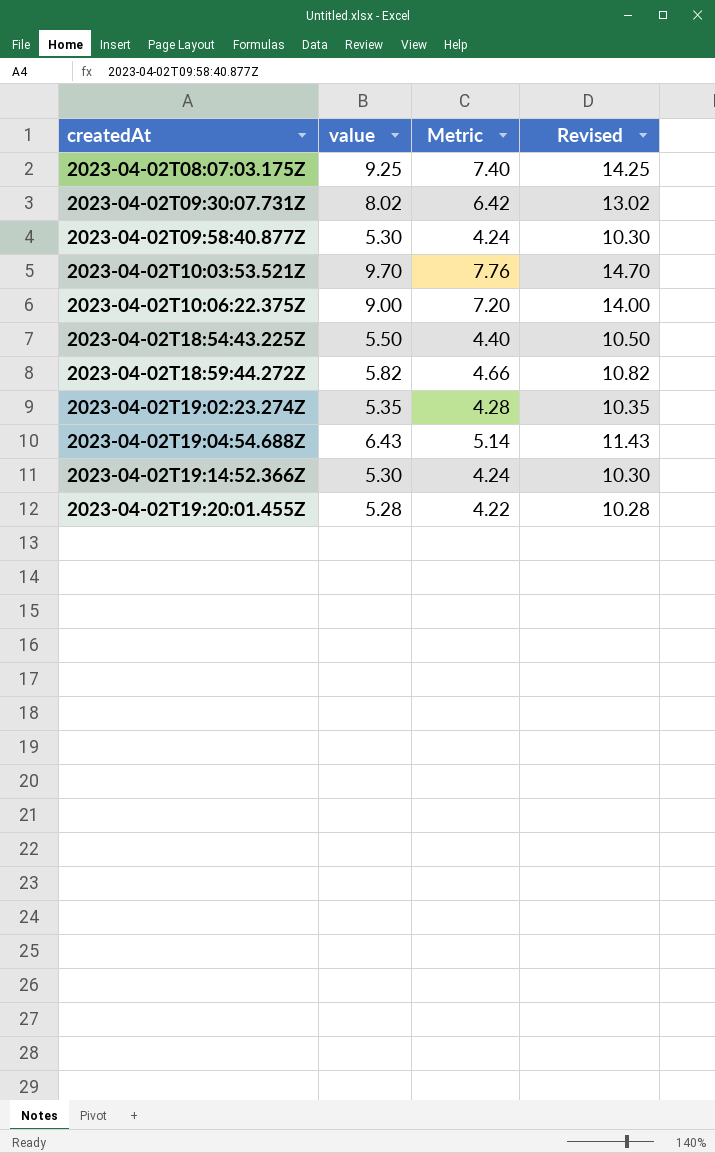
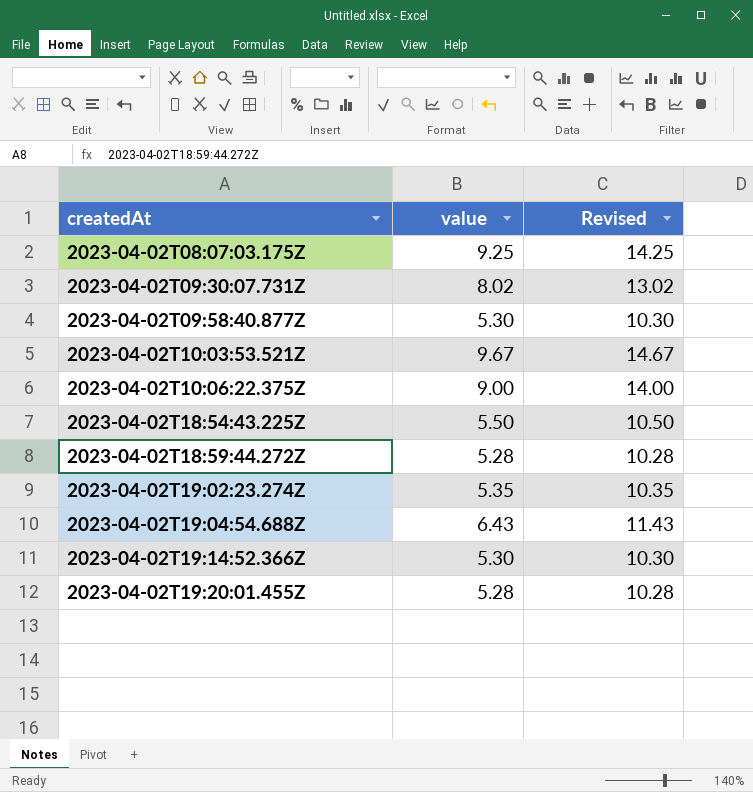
column Metric | formula: [value] * 0.8 -> none
2023-04-02T10:03:53.521Z | value: 9.70 -> 9.67
2023-04-02T10:03:53.521Z | Revised: 14.70 -> 14.67
2023-04-02T18:59:44.272Z | value: 5.82 -> 5.28
2023-04-02T18:59:44.272Z | Revised: 10.82 -> 10.28

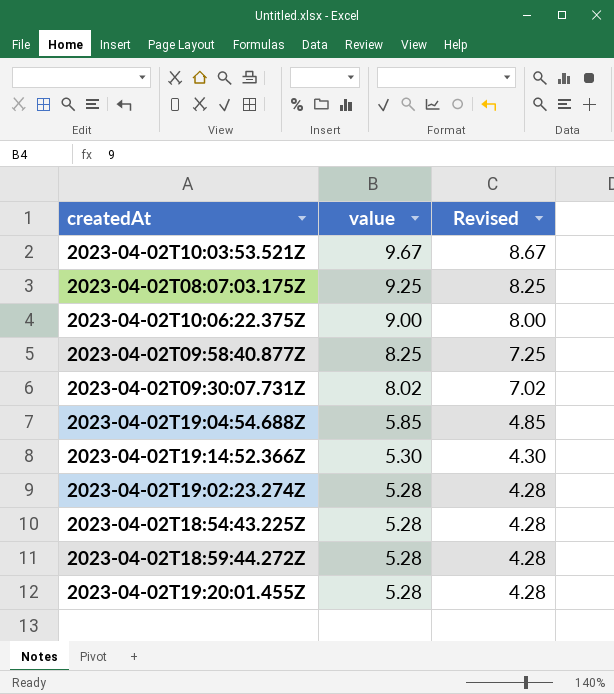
row order: createdAt ascending -> value descending
column Revised | formula: [value] + 5 -> [value] - 1
2023-04-02T09:58:40.877Z | value: 5.30 -> 8.25
2023-04-02T19:04:54.688Z | value: 6.43 -> 5.85
2023-04-02T19:02:23.274Z | value: 5.35 -> 5.28
2023-04-02T18:54:43.225Z | value: 5.50 -> 5.28

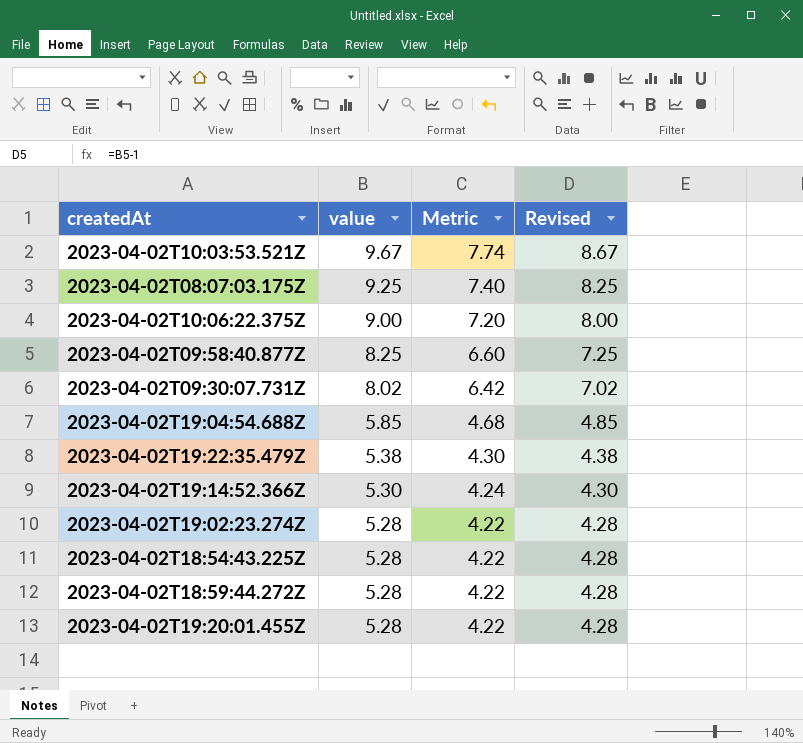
column Metric | formula: none -> [value] * 0.8
row 2023-04-02T19:22:35.479Z: none -> 5.38 | 4.30 | 4.38

